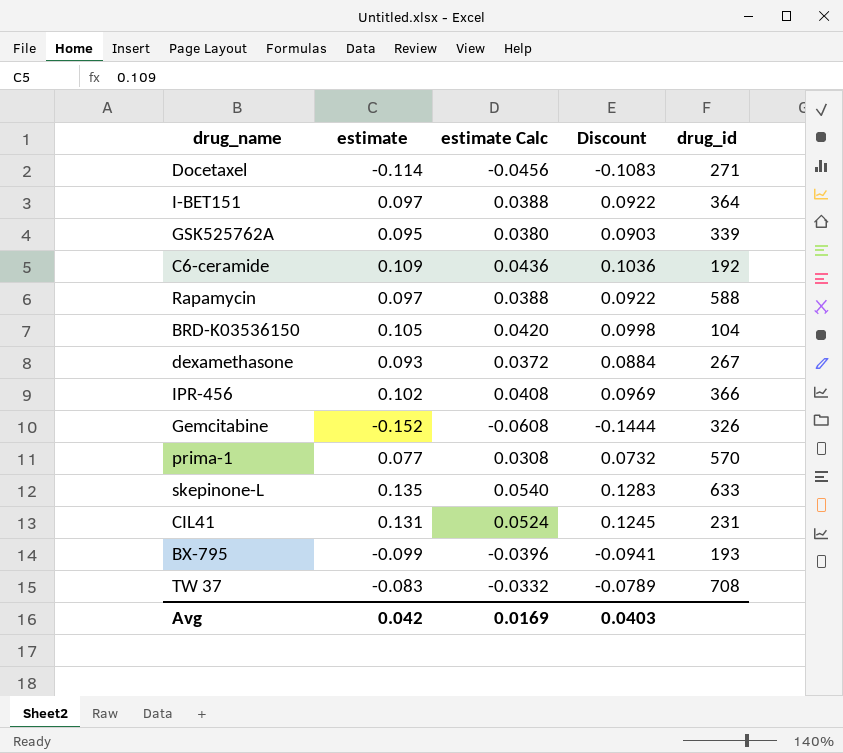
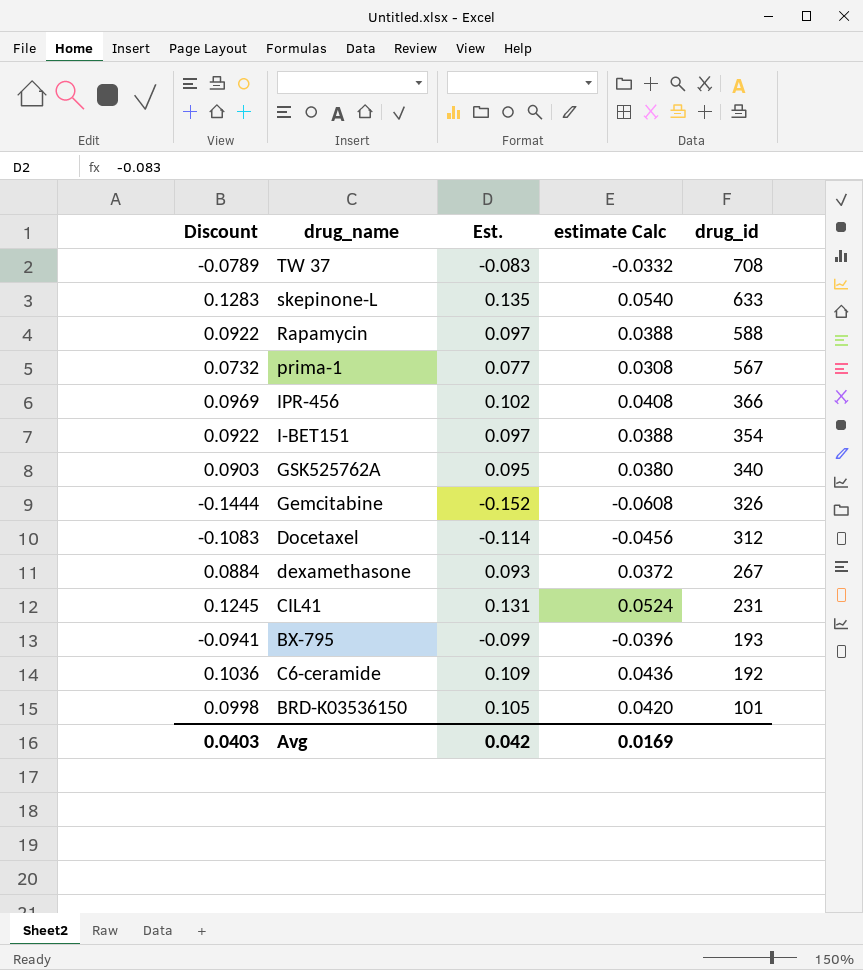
row order: none -> drug_id descending
column Discount | position: 4 -> 1
column name: estimate -> Est.
prima-1 | drug_id: 570 -> 567
I-BET151 | drug_id: 364 -> 354
GSK525762A | drug_id: 339 -> 340
Docetaxel | drug_id: 271 -> 312
BRD-K03536150 | drug_id: 104 -> 101

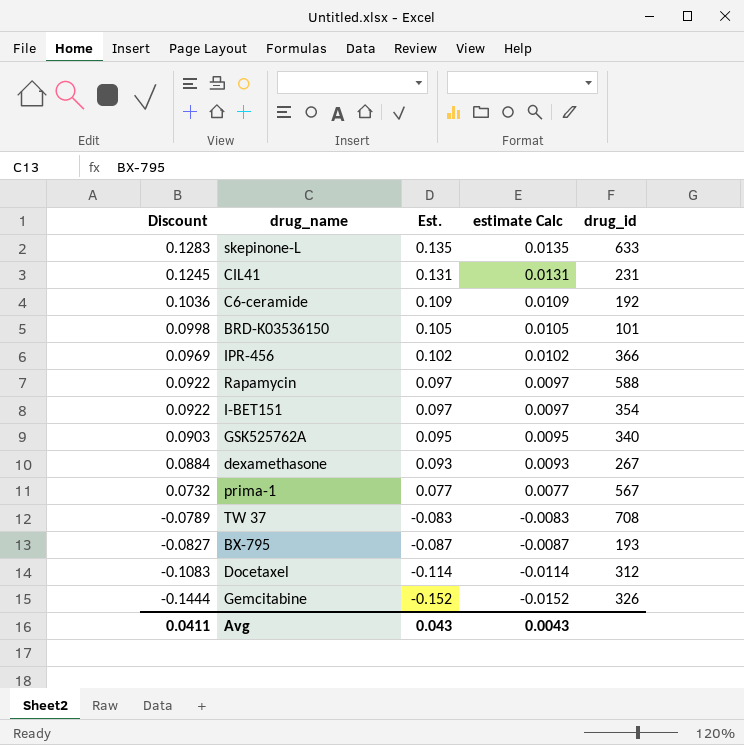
row order: drug_id descending -> Discount descending
column estimate Calc | formula: [Est.] * 0.4 -> [Est.] * 0.1
BX-795 | Discount: -0.0941 -> -0.0827
BX-795 | Est.: -0.099 -> -0.087
Avg | Discount: 0.0403 -> 0.0411
Avg | Est.: 0.042 -> 0.043
Avg | estimate Calc: 0.0169 -> 0.0043

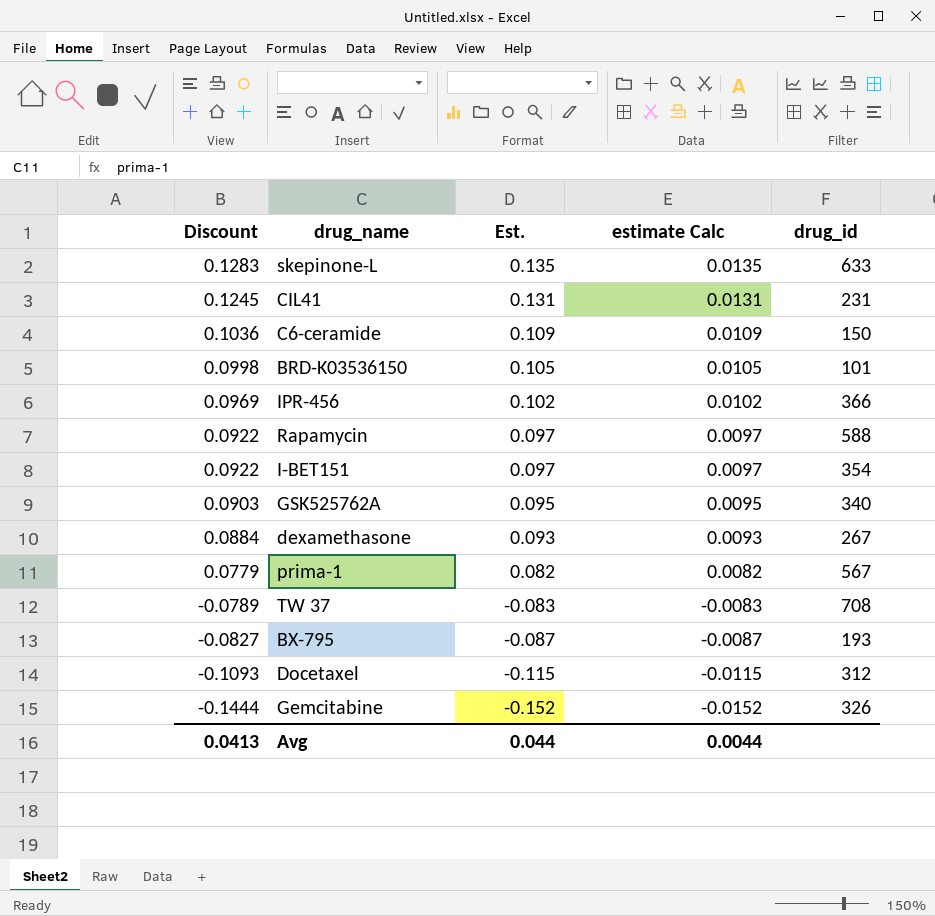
C6-ceramide | drug_id: 192 -> 150
prima-1 | Discount: 0.0732 -> 0.0779
prima-1 | Est.: 0.077 -> 0.082
prima-1 | estimate Calc: 0.0077 -> 0.0082
Docetaxel | Discount: -0.1083 -> -0.1093
Docetaxel | Est.: -0.114 -> -0.115
Docetaxel | estimate Calc: -0.0114 -> -0.0115
Avg | Discount: 0.0411 -> 0.0413
Avg | Est.: 0.043 -> 0.044
Avg | estimate Calc: 0.0043 -> 0.0044

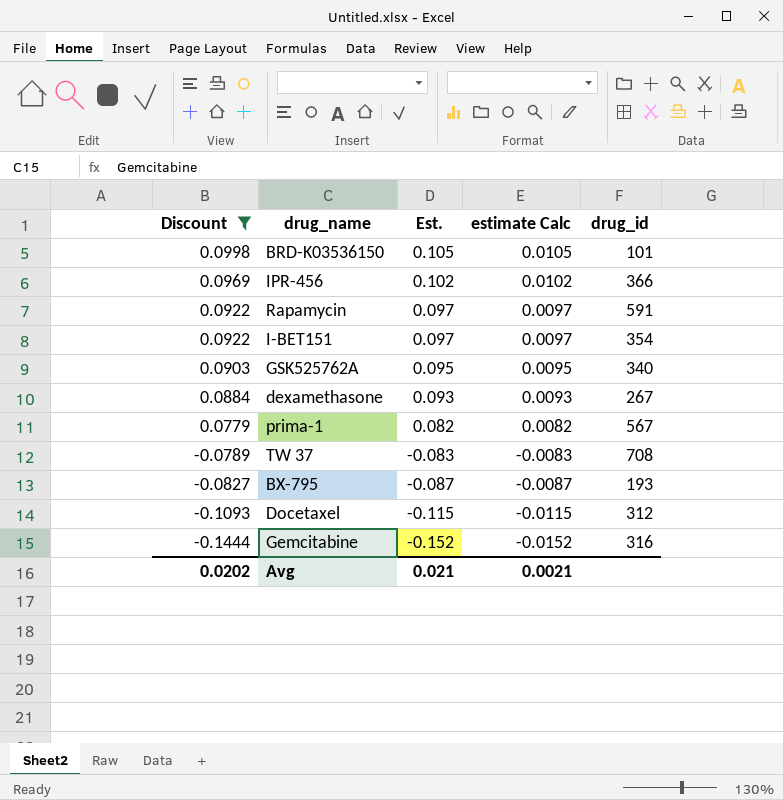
filter: none -> Discount <= 0.0998
Rapamycin | drug_id: 588 -> 591
Gemcitabine | drug_id: 326 -> 316
Avg | Discount: 0.0413 -> 0.0202
Avg | Est.: 0.044 -> 0.021
Avg | estimate Calc: 0.0044 -> 0.0021

